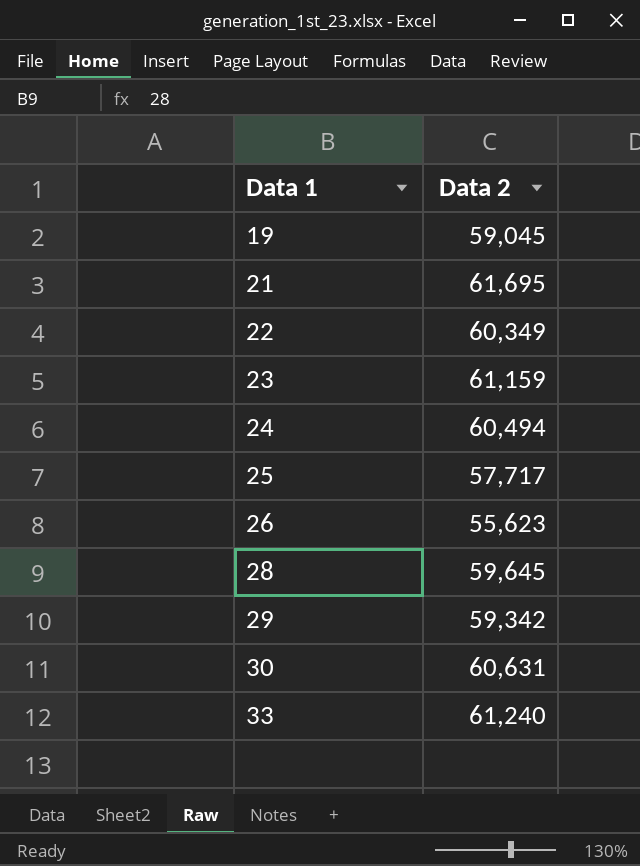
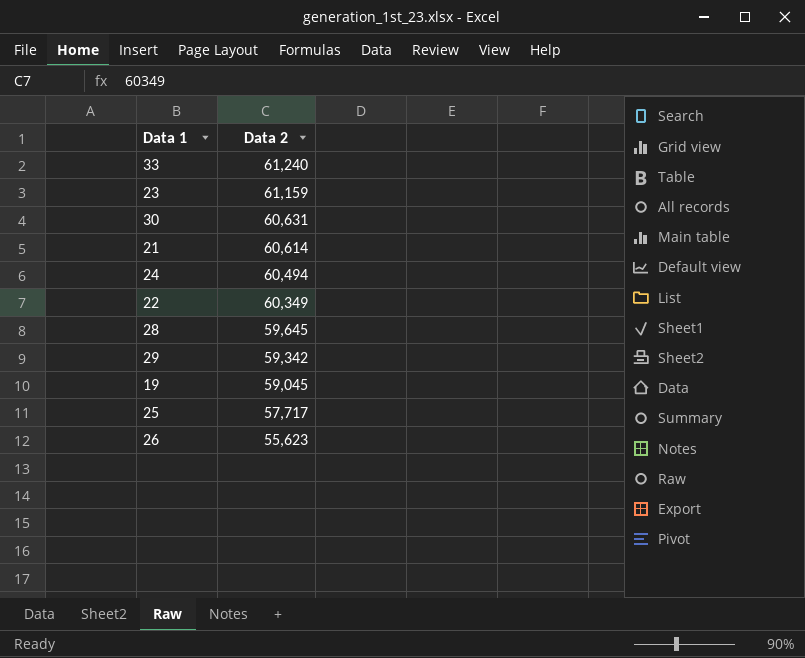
row order: Data 1 ascending -> Data 2 descending
21 | Data 2: 61,695 -> 60,614

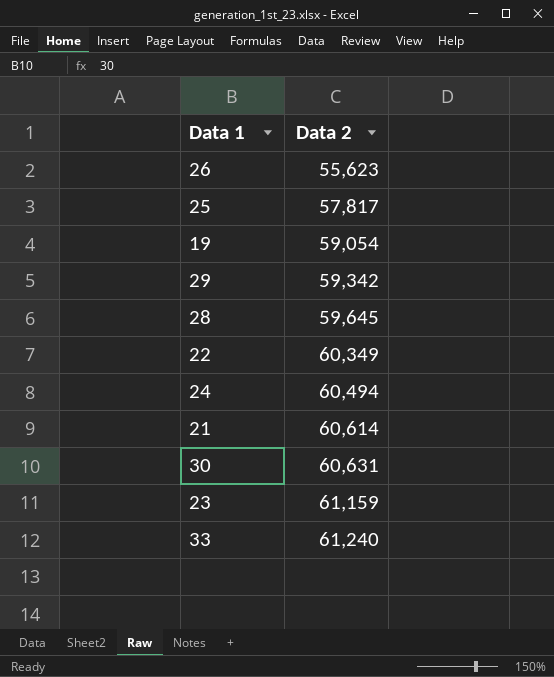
row order: Data 2 descending -> Data 2 ascending
25 | Data 2: 57,717 -> 57,817
19 | Data 2: 59,045 -> 59,054

